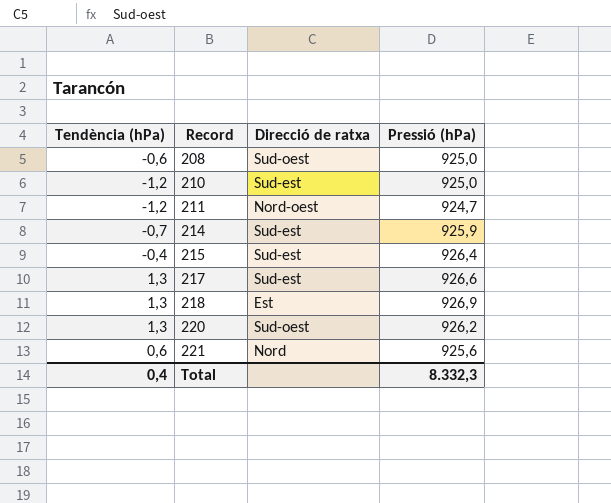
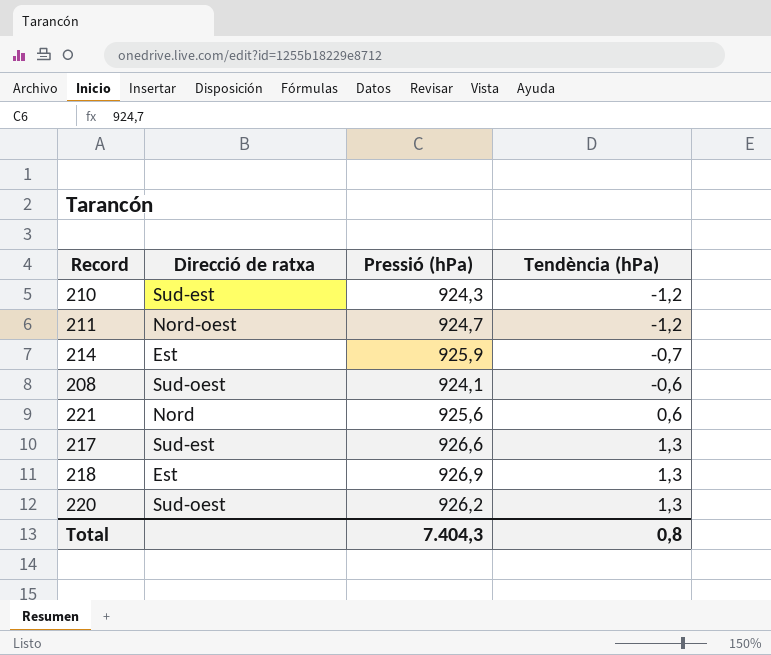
row order: Record ascending -> Tendència (hPa) ascending
column Tendència (hPa) | position: 1 -> 4
row 215: -0,4 | Sud-est | 926,4 -> none
210 | Pressió (hPa): 925,0 -> 924,3
214 | Direcció de ratxa: Sud-est -> Est
208 | Pressió (hPa): 925,0 -> 924,1
Total | Pressió (hPa): 8.332,3 -> 7.404,3
Total | Tendència (hPa): 0,4 -> 0,8

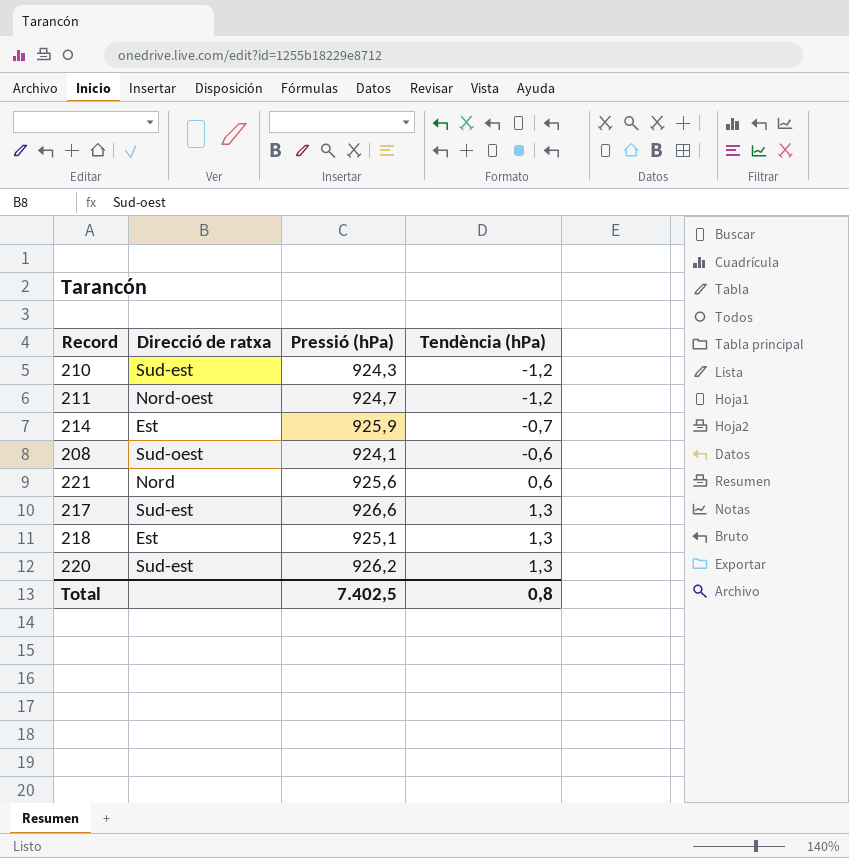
218 | Pressió (hPa): 926,9 -> 925,1
220 | Direcció de ratxa: Sud-oest -> Sud-est
Total | Pressió (hPa): 7.404,3 -> 7.402,5

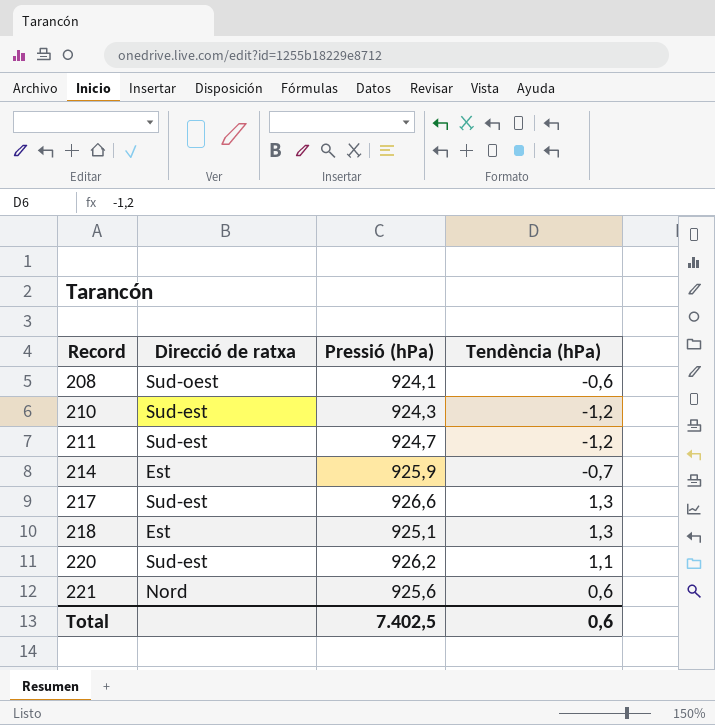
row order: Tendència (hPa) ascending -> Record ascending
211 | Direcció de ratxa: Nord-oest -> Sud-est
220 | Tendència (hPa): 1,3 -> 1,1
Total | Tendència (hPa): 0,8 -> 0,6

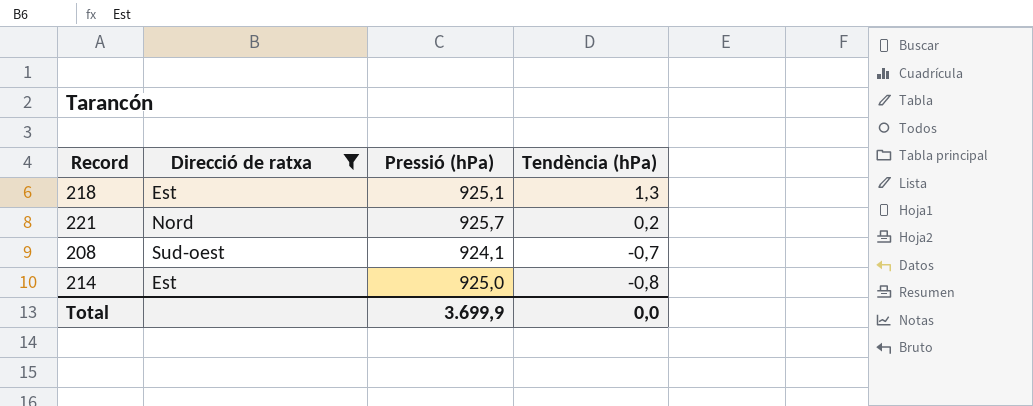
filter: none -> Direcció de ratxa != Sud-est
row order: Record ascending -> Tendència (hPa) descending
221 | Pressió (hPa): 925,6 -> 925,7
221 | Tendència (hPa): 0,6 -> 0,2
208 | Tendència (hPa): -0,6 -> -0,7
214 | Pressió (hPa): 925,9 -> 925,0
214 | Tendència (hPa): -0,7 -> -0,8
Total | Pressió (hPa): 7.402,5 -> 3.699,9
Total | Tendència (hPa): 0,6 -> 0,0

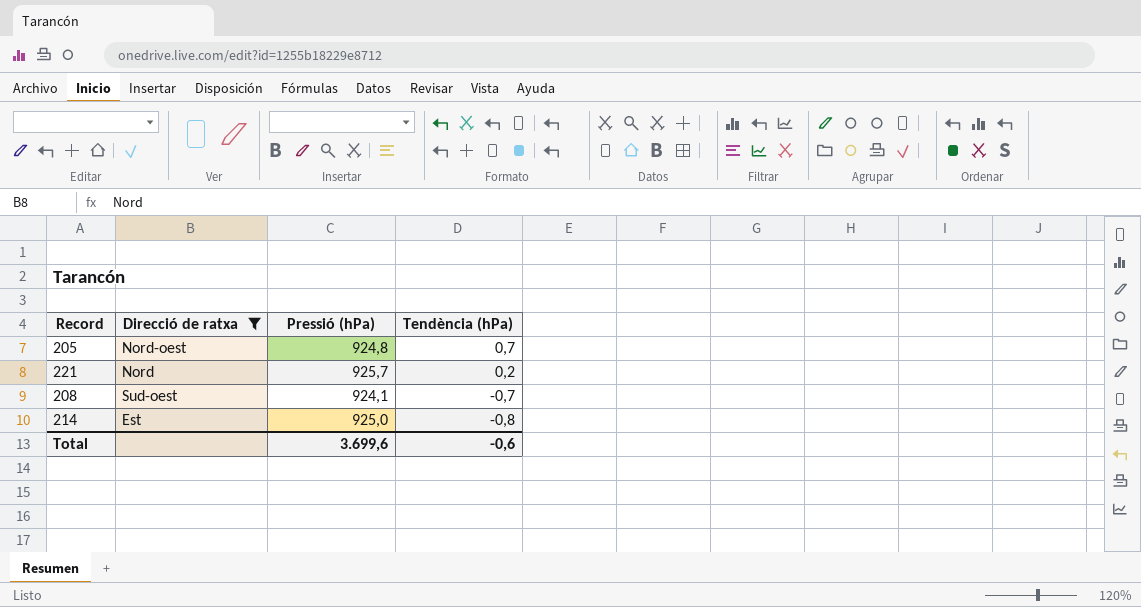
row 218: Est | 925,1 | 1,3 -> none
row 205: none -> Nord-oest | 924,8 | 0,7
Total | Pressió (hPa): 3.699,9 -> 3.699,6
Total | Tendència (hPa): 0,0 -> -0,6

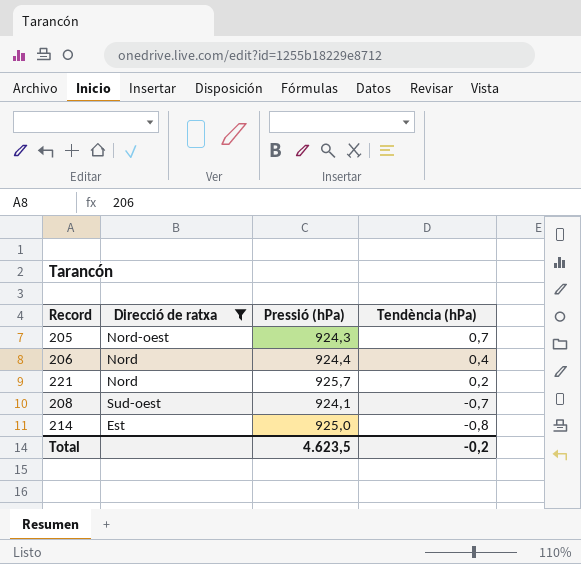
205 | Pressió (hPa): 924,8 -> 924,3
row 206: none -> Nord | 924,4 | 0,4
Total | Pressió (hPa): 3.699,6 -> 4.623,5
Total | Tendència (hPa): -0,6 -> -0,2

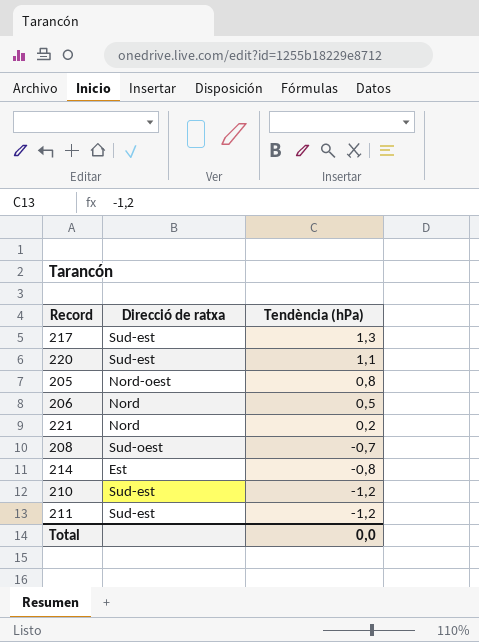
filter: Direcció de ratxa != Sud-est -> none
column Pressió (hPa) | position: 3 -> none
205 | Tendència (hPa): 0,7 -> 0,8
206 | Tendència (hPa): 0,4 -> 0,5
Total | Tendència (hPa): -0,2 -> 0,0

